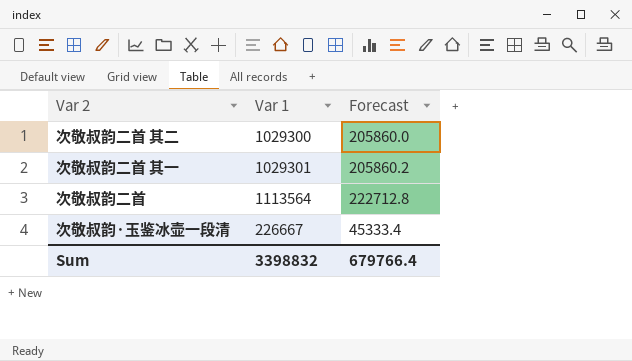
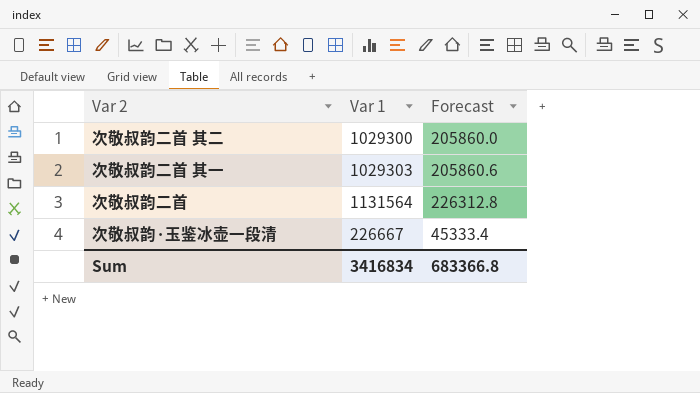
次敬叔韵二首 其一 | Var 1: 1029301 -> 1029303
次敬叔韵二首 其一 | Forecast: 205860.2 -> 205860.6
次敬叔韵二首 | Var 1: 1113564 -> 1131564
次敬叔韵二首 | Forecast: 222712.8 -> 226312.8
Sum | Var 1: 3398832 -> 3416834
Sum | Forecast: 679766.4 -> 683366.8

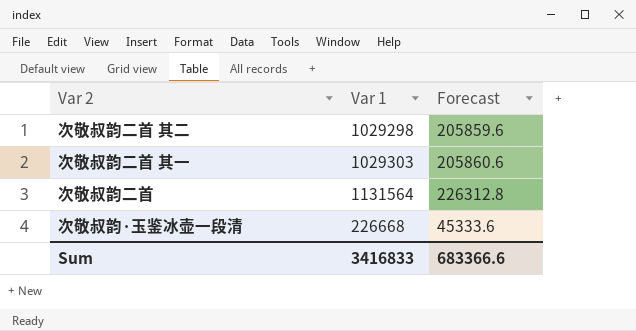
次敬叔韵二首 其二 | Var 1: 1029300 -> 1029298
次敬叔韵二首 其二 | Forecast: 205860.0 -> 205859.6
次敬叔韵·玉鉴冰壶一段清 | Var 1: 226667 -> 226668
次敬叔韵·玉鉴冰壶一段清 | Forecast: 45333.4 -> 45333.6
Sum | Var 1: 3416834 -> 3416833
Sum | Forecast: 683366.8 -> 683366.6

